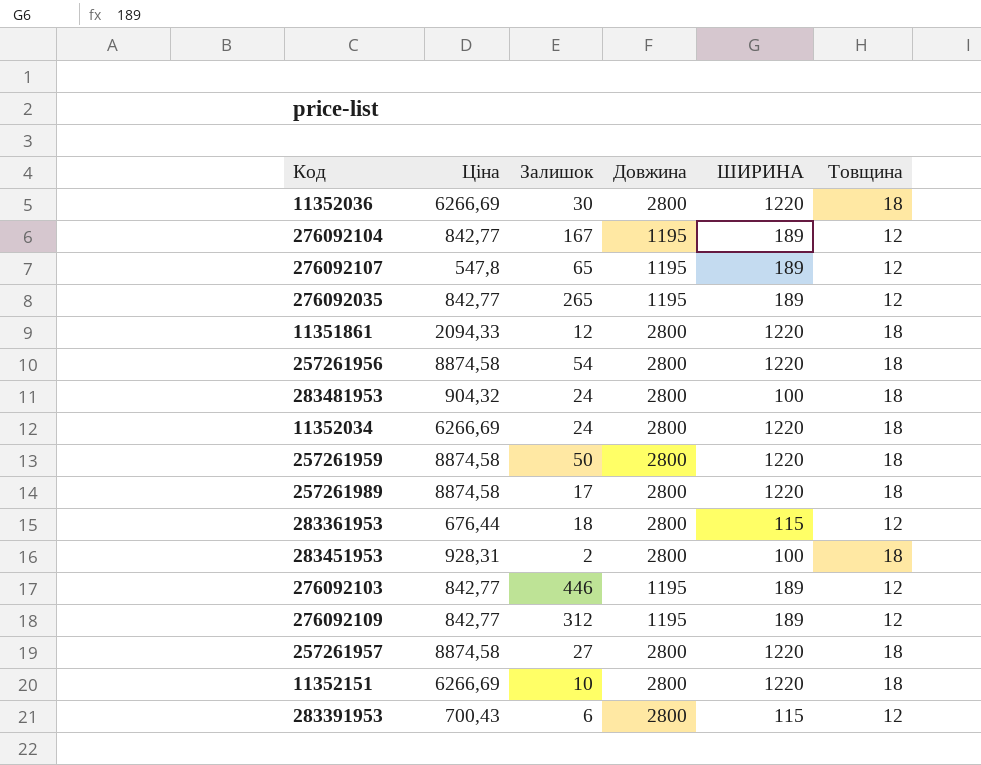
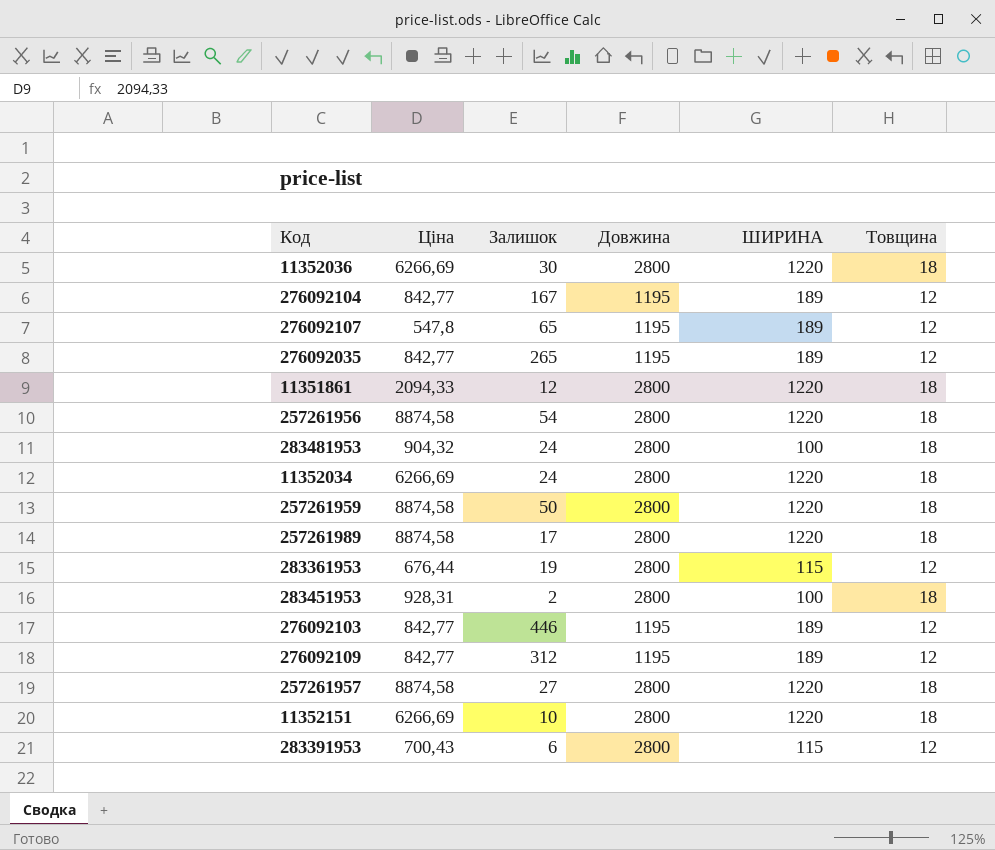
283361953 | Залишок: 18 -> 19

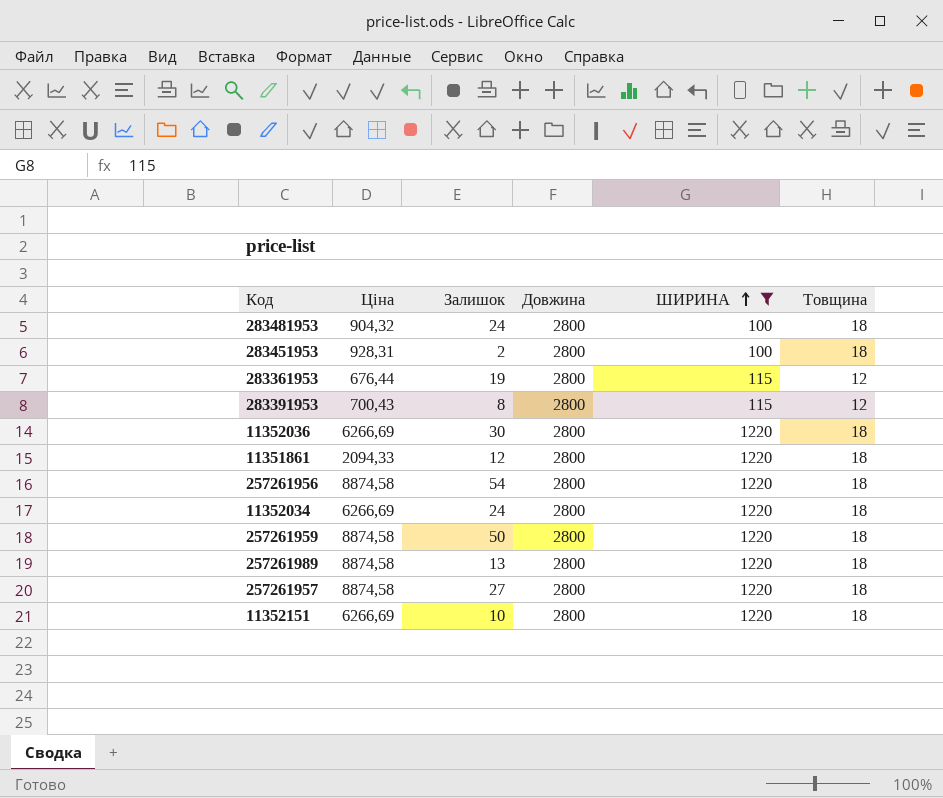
filter: none -> ШИРИНА != 189
row order: none -> ШИРИНА ascending
283391953 | Залишок: 6 -> 8
257261989 | Залишок: 17 -> 13

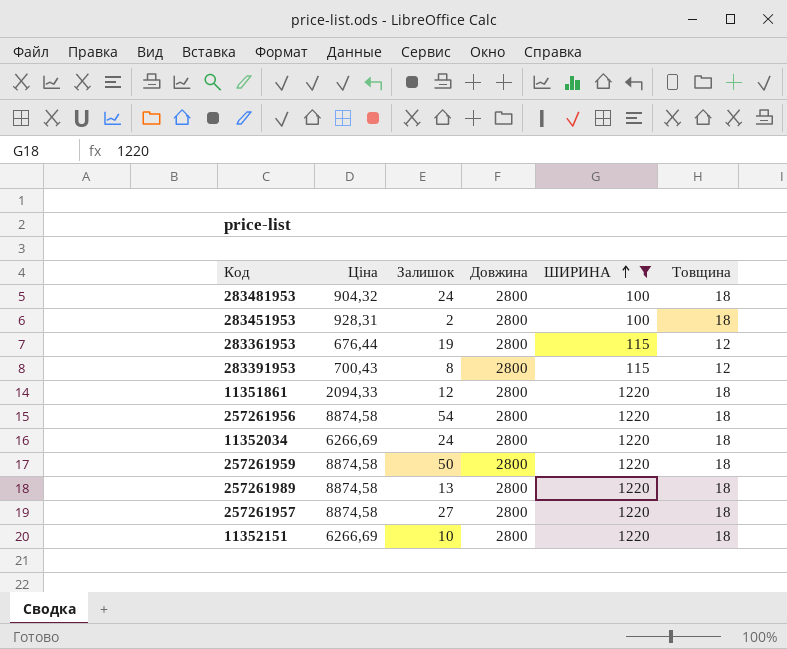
row 11352036: 6266,69 | 30 | 2800 | 1220 | 18 -> none

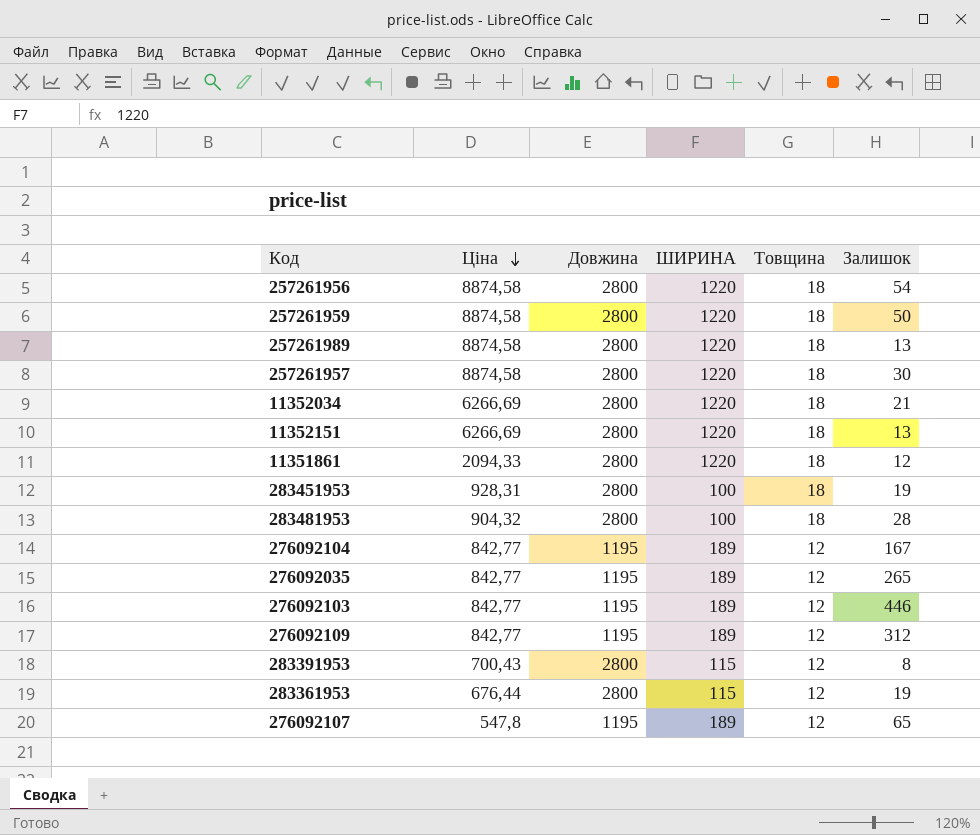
filter: ШИРИНА != 189 -> none
row order: ШИРИНА ascending -> Ціна descending
column Залишок | position: 3 -> 6
257261957 | Залишок: 27 -> 30
11352034 | Залишок: 24 -> 21
11352151 | Залишок: 10 -> 13
283451953 | Залишок: 2 -> 19
283481953 | Залишок: 24 -> 28

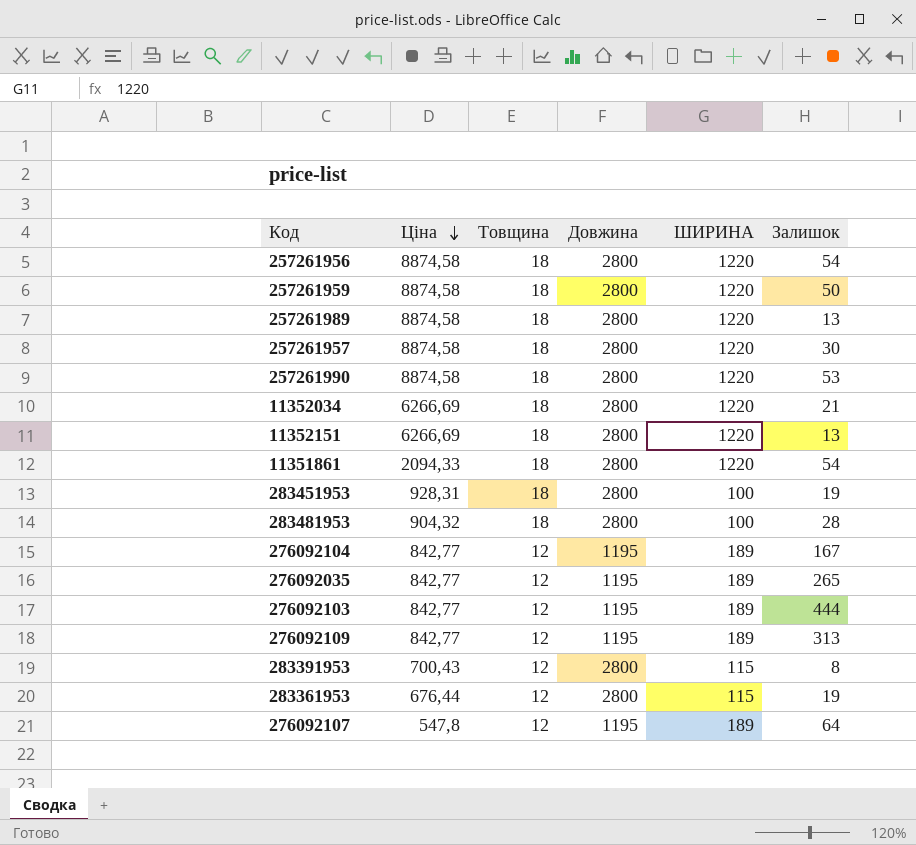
column Товщина | position: 5 -> 3
row 257261990: none -> 8874,58 | 18 | 2800 | 1220 | 53
11351861 | Залишок: 12 -> 54
276092103 | Залишок: 446 -> 444
276092109 | Залишок: 312 -> 313
276092107 | Залишок: 65 -> 64

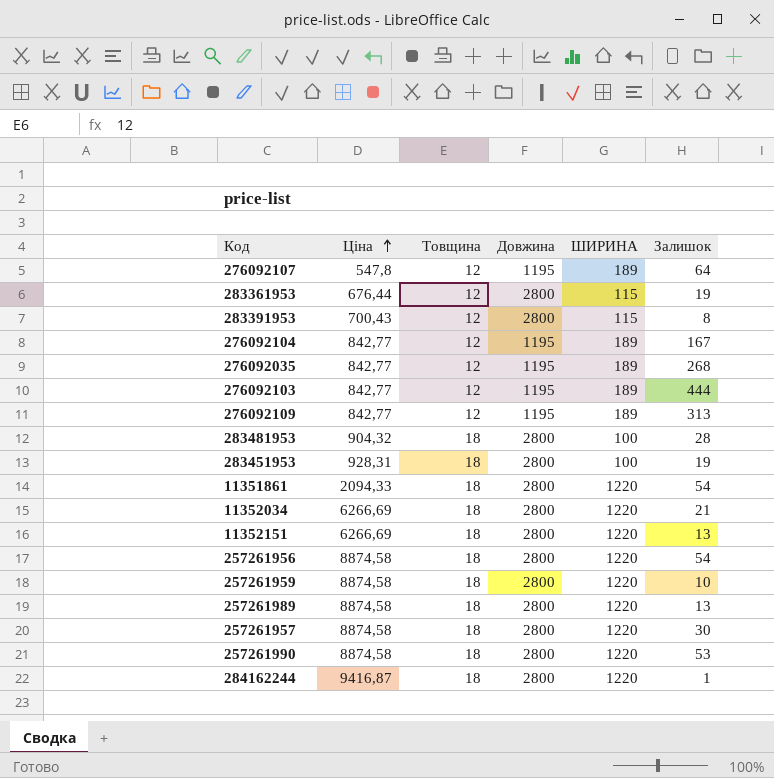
row order: Ціна descending -> Ціна ascending
276092035 | Залишок: 265 -> 268
257261959 | Залишок: 50 -> 10
row 284162244: none -> 9416,87 | 18 | 2800 | 1220 | 1

